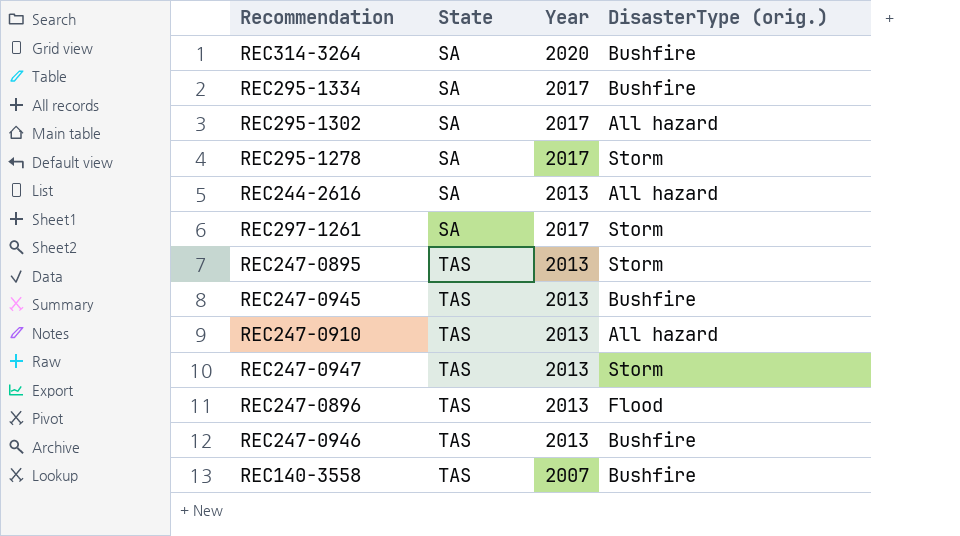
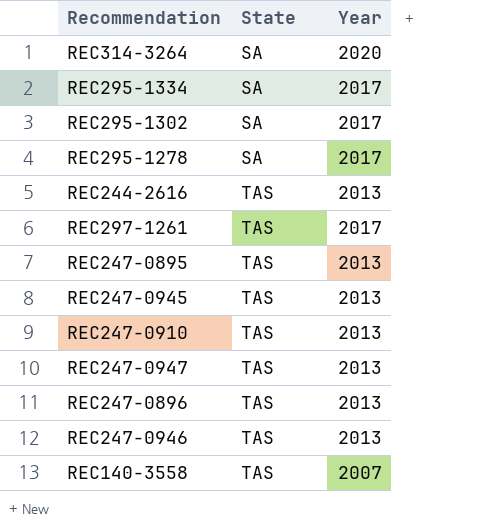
column DisasterType (orig.) | position: 4 -> none
REC244-2616 | State: SA -> TAS
REC297-1261 | State: SA -> TAS

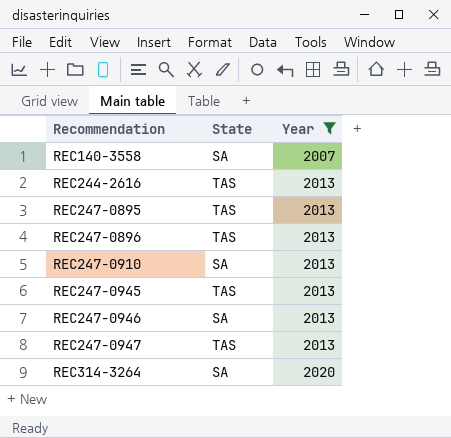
filter: none -> Year != 2017
row order: State ascending -> Recommendation ascending
REC140-3558 | State: TAS -> SA
REC247-0910 | State: TAS -> SA
REC247-0946 | State: TAS -> SA

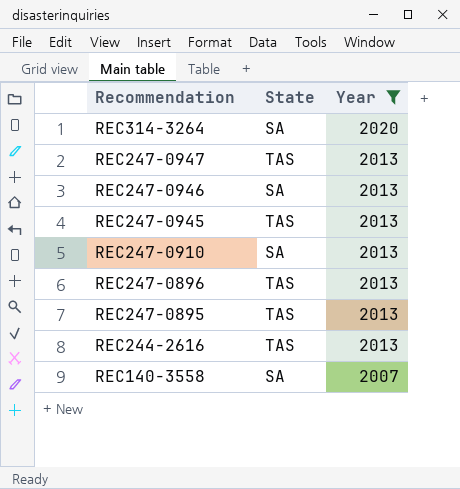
row order: Recommendation ascending -> Recommendation descending

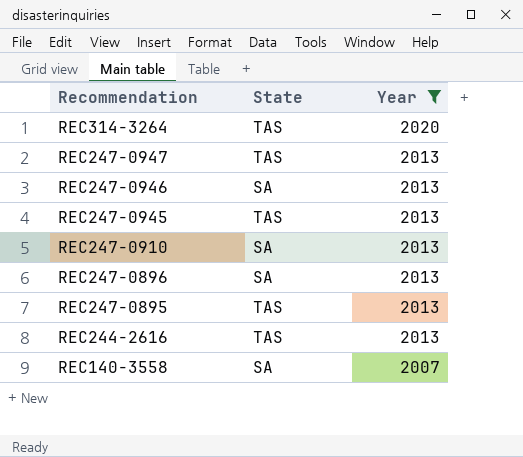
REC314-3264 | State: SA -> TAS
REC247-0896 | State: TAS -> SA

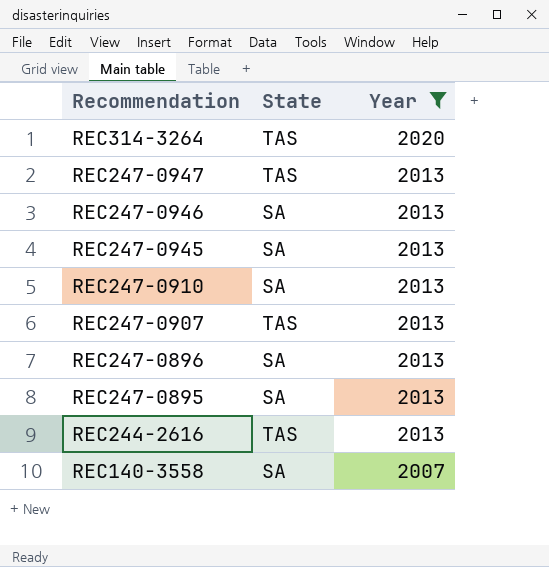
REC247-0945 | State: TAS -> SA
row REC247-0907: none -> TAS | 2013
REC247-0895 | State: TAS -> SA

